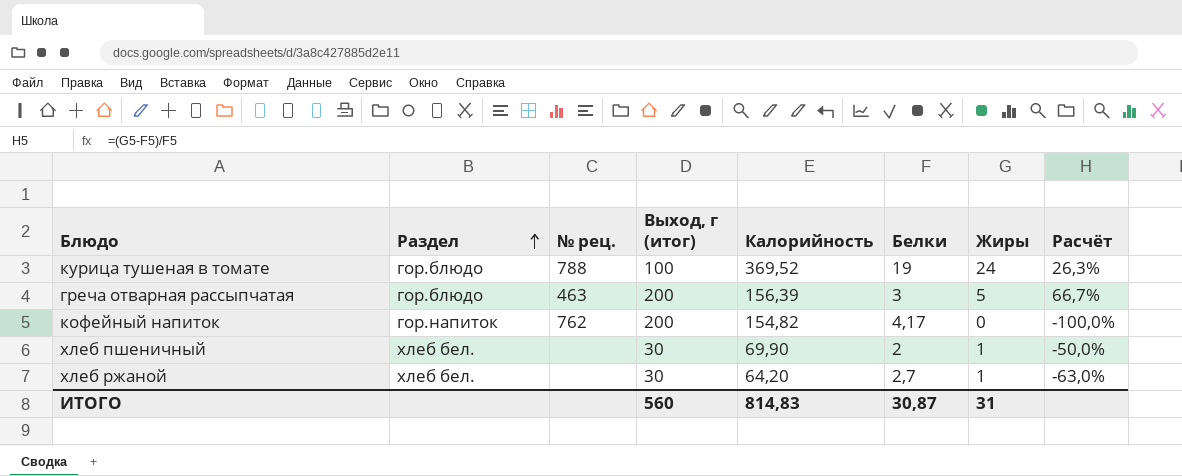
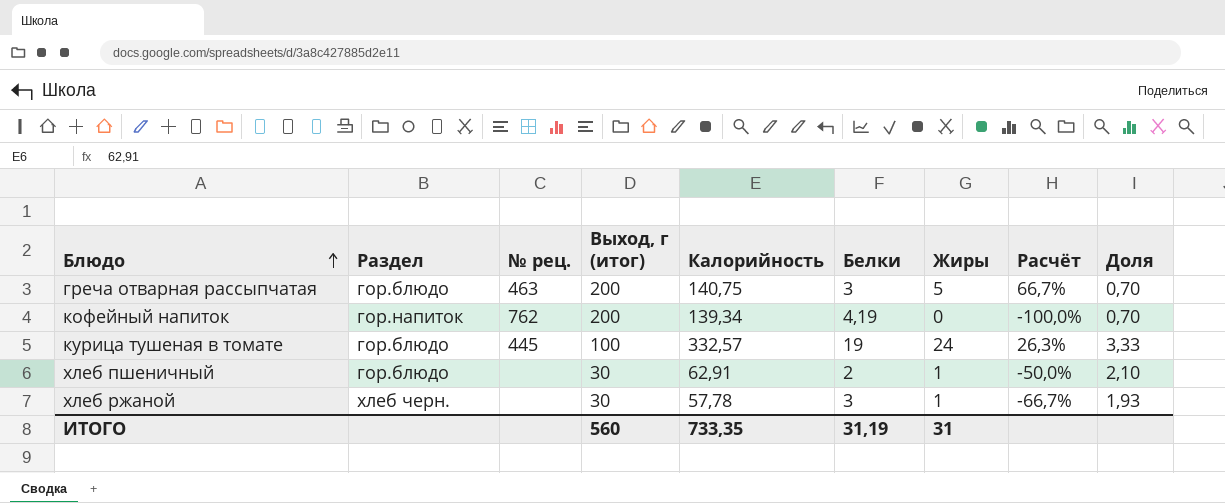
row order: Раздел ascending -> Блюдо ascending
column Доля | formula: none -> [Калорийность] / [Выход, г (итог)]
греча отварная рассыпчатая | Калорийность: 156,39 -> 140,75
кофейный напиток | Калорийность: 154,82 -> 139,34
кофейный напиток | Белки: 4,17 -> 4,19
курица тушеная в томате | № рец.: 788 -> 445
курица тушеная в томате | Калорийность: 369,52 -> 332,57
хлеб пшеничный | Раздел: хлеб бел. -> гор.блюдо
хлеб пшеничный | Калорийность: 69,90 -> 62,91
хлеб ржаной | Раздел: хлеб бел. -> хлеб черн.
хлеб ржаной | Калорийность: 64,20 -> 57,78
хлеб ржаной | Белки: 2,7 -> 3
хлеб ржаной | Расчёт: -63,0% -> -66,7%
ИТОГО | Калорийность: 814,83 -> 733,35
ИТОГО | Белки: 30,87 -> 31,19

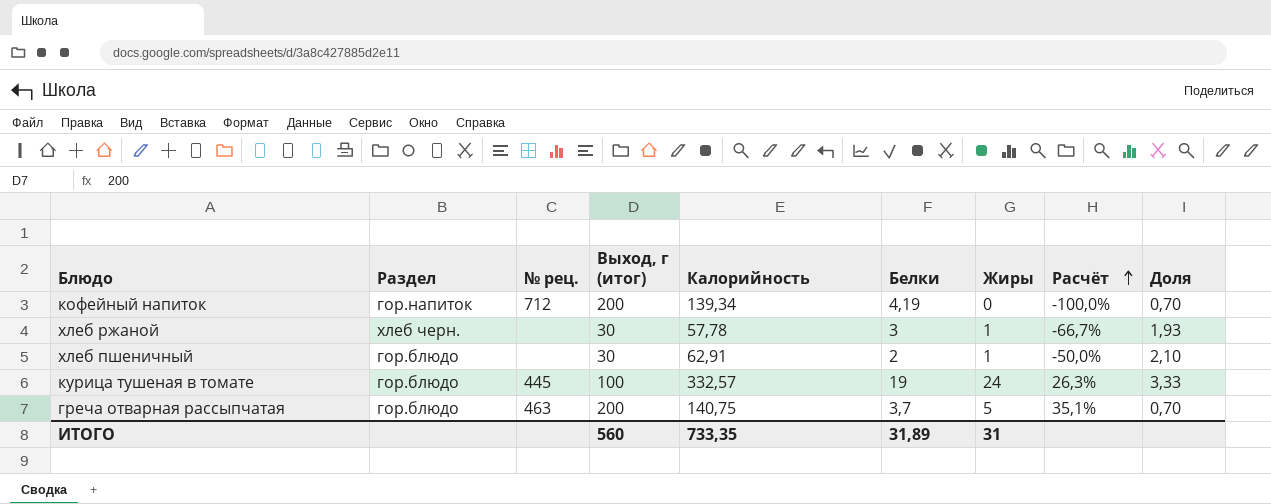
row order: Блюдо ascending -> Расчёт ascending
кофейный напиток | № рец.: 762 -> 712
греча отварная рассыпчатая | Белки: 3 -> 3,7
греча отварная рассыпчатая | Расчёт: 66,7% -> 35,1%
ИТОГО | Белки: 31,19 -> 31,89

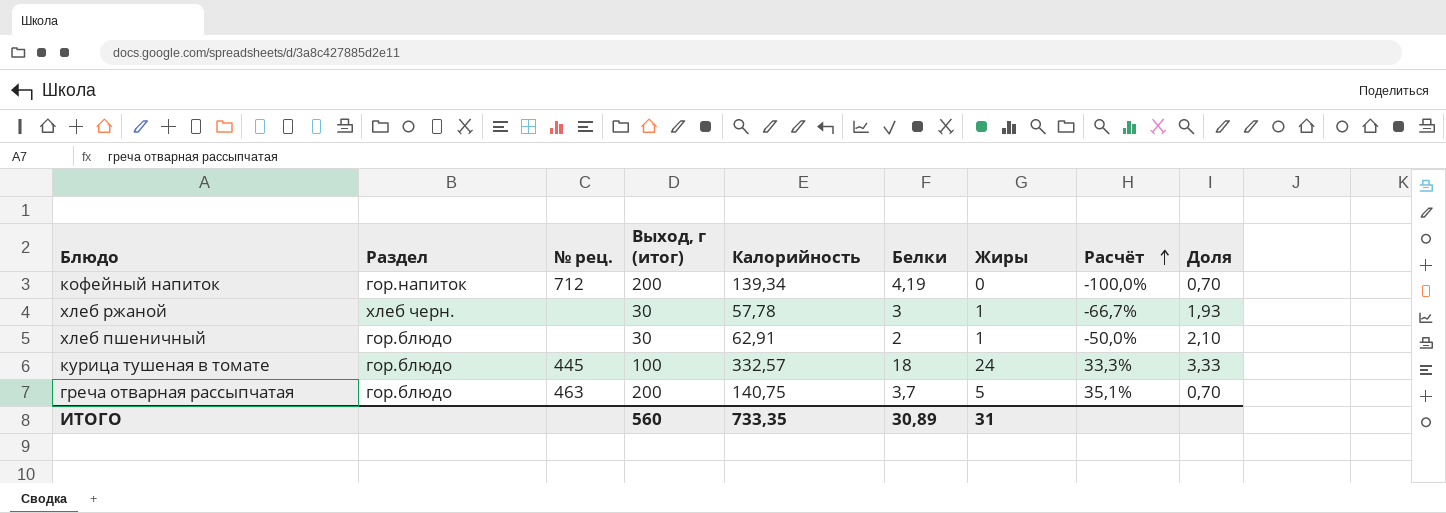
курица тушеная в томате | Белки: 19 -> 18
курица тушеная в томате | Расчёт: 26,3% -> 33,3%
ИТОГО | Белки: 31,89 -> 30,89

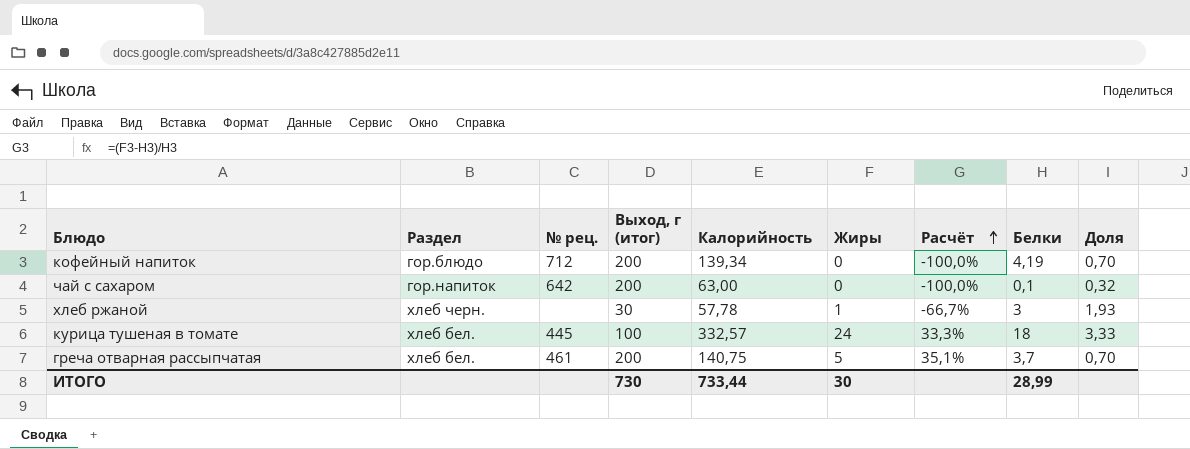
column Белки | position: 6 -> 8
row хлеб пшеничный: гор.блюдо | none | 30 | 62,91 | 2 | 1 | -50,0% | 2,10 -> none
кофейный напиток | Раздел: гор.напиток -> гор.блюдо
row чай с сахаром: none -> гор.напиток | 642 | 200 | 63,00 | 0 | -100,0% | 0,1 | 0,32
курица тушеная в томате | Раздел: гор.блюдо -> хлеб бел.
греча отварная рассыпчатая | Раздел: гор.блюдо -> хлеб бел.
греча отварная рассыпчатая | № рец.: 463 -> 461
ИТОГО | Выход, г (итог): 560 -> 730
ИТОГО | Калорийность: 733,35 -> 733,44
ИТОГО | Жиры: 31 -> 30
ИТОГО | Белки: 30,89 -> 28,99

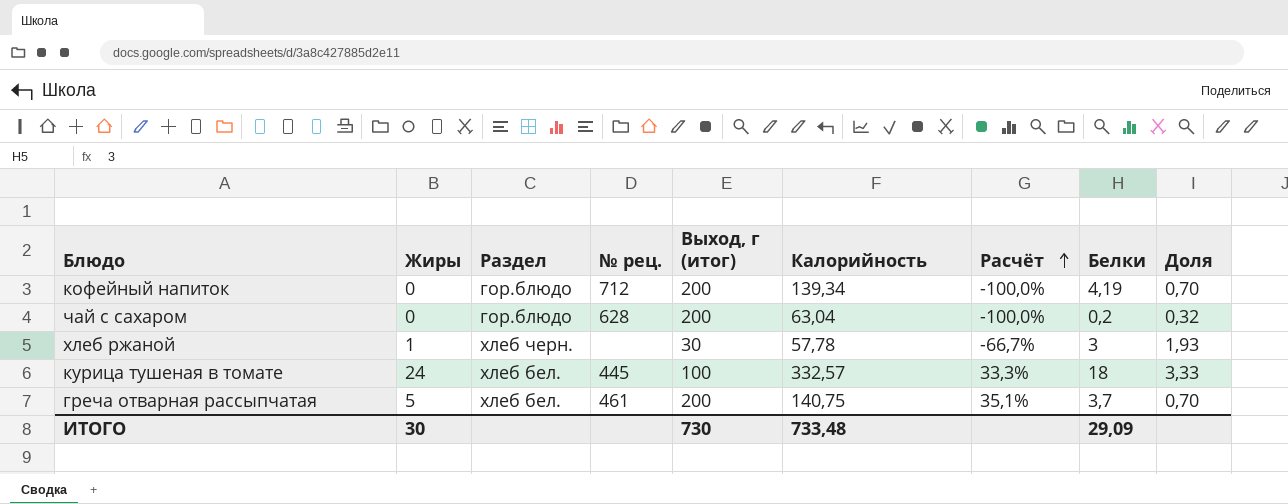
column Жиры | position: 6 -> 2
чай с сахаром | Раздел: гор.напиток -> гор.блюдо
чай с сахаром | № рец.: 642 -> 628
чай с сахаром | Калорийность: 63,00 -> 63,04
чай с сахаром | Белки: 0,1 -> 0,2
ИТОГО | Калорийность: 733,44 -> 733,48
ИТОГО | Белки: 28,99 -> 29,09

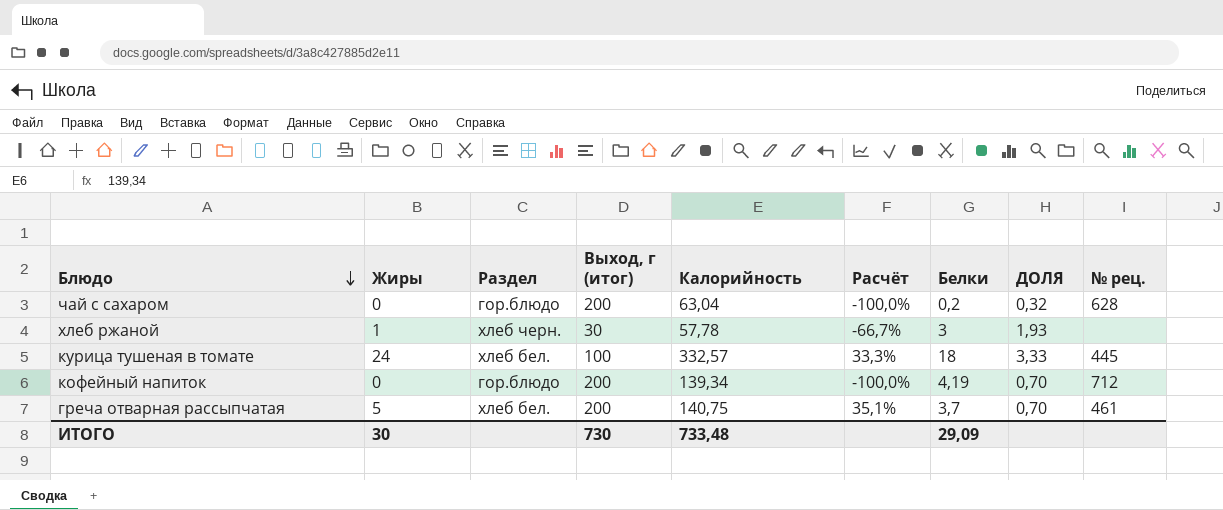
row order: Расчёт ascending -> Блюдо descending
column name: Доля -> ДОЛЯ
column № рец. | position: 4 -> 9

